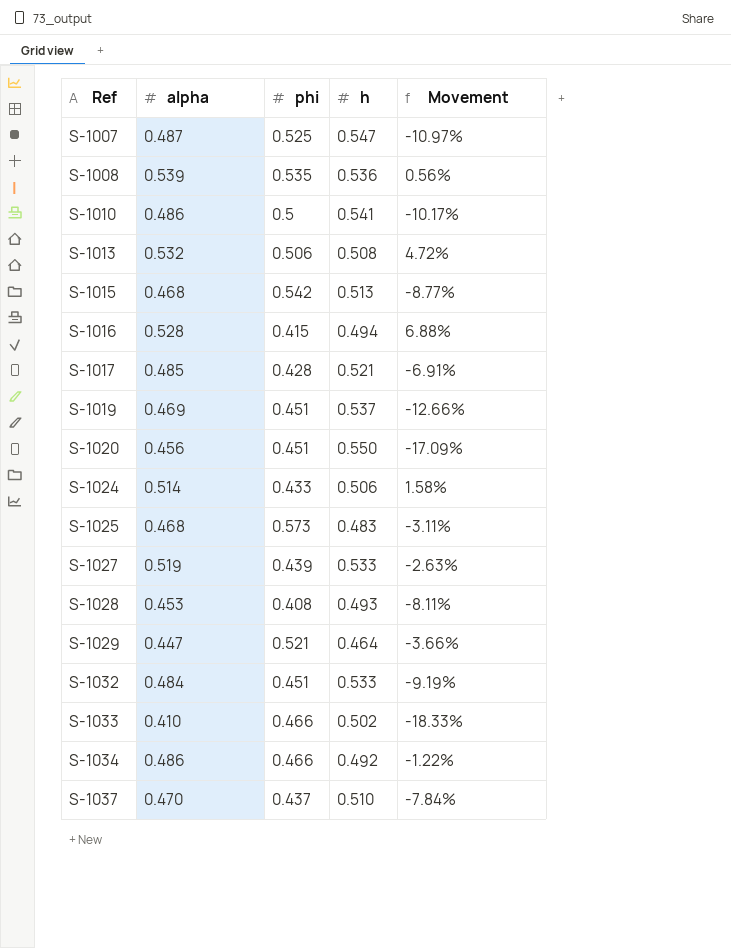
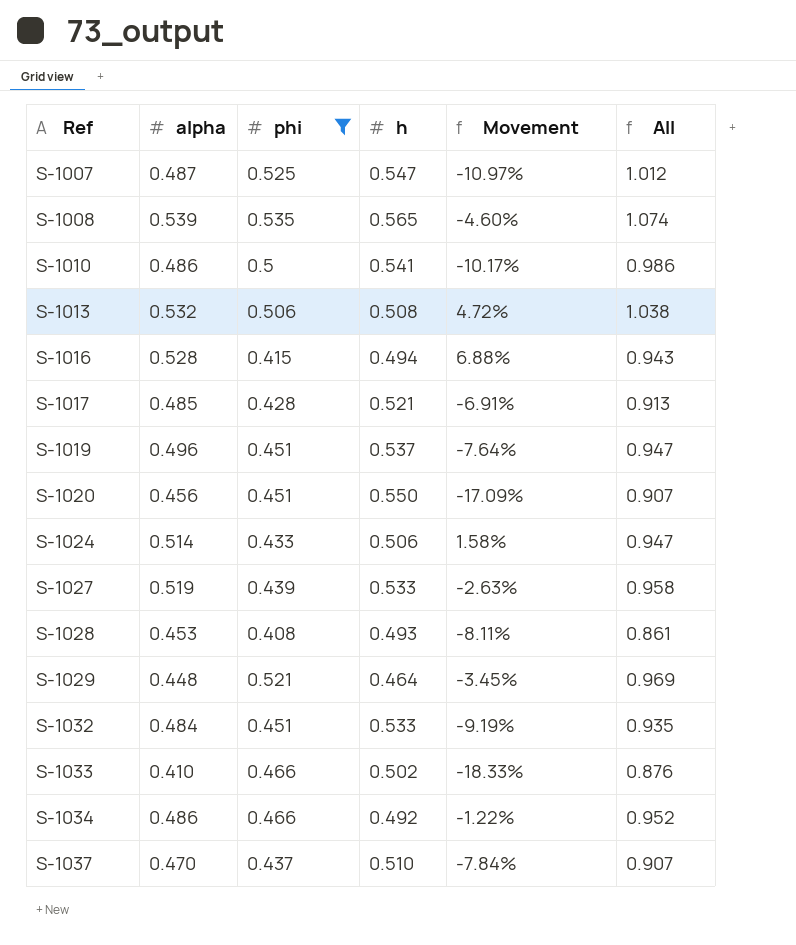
filter: none -> phi <= 0.535
column All | formula: none -> [alpha] + [phi]
S-1008 | h: 0.536 -> 0.565
S-1008 | Movement: 0.56% -> -4.60%
S-1019 | alpha: 0.469 -> 0.496
S-1019 | Movement: -12.66% -> -7.64%
S-1029 | alpha: 0.447 -> 0.448
S-1029 | Movement: -3.66% -> -3.45%

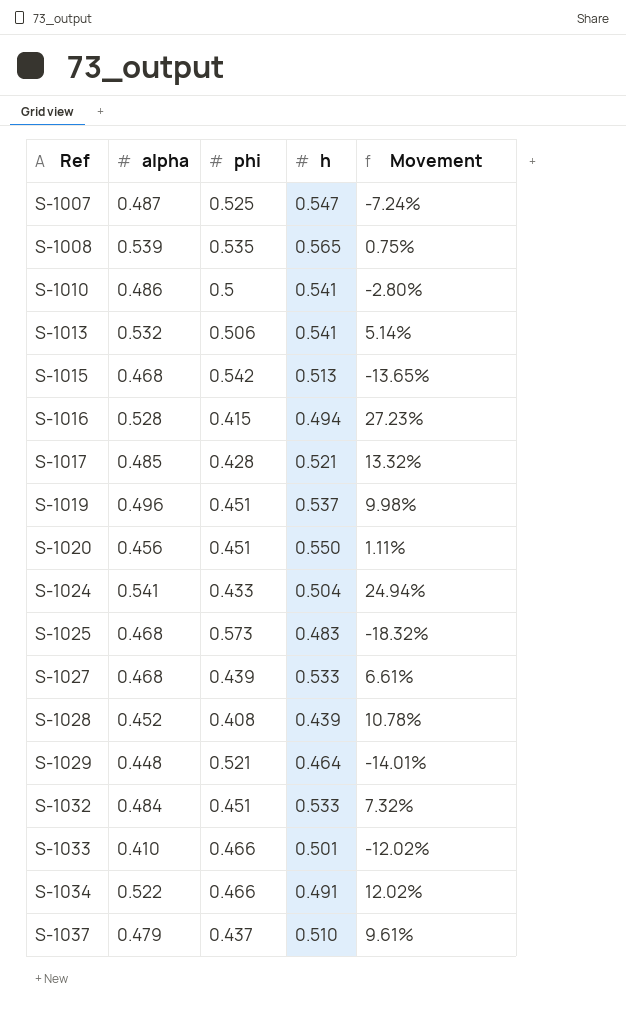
filter: phi <= 0.535 -> none
column All | formula: [alpha] + [phi] -> none
column Movement | formula: ([alpha] - [h]) / [h] -> ([alpha] - [phi]) / [phi]
S-1013 | h: 0.508 -> 0.541
S-1024 | alpha: 0.514 -> 0.541
S-1024 | h: 0.506 -> 0.504
S-1027 | alpha: 0.519 -> 0.468
S-1028 | alpha: 0.453 -> 0.452
S-1028 | h: 0.493 -> 0.439
S-1033 | h: 0.502 -> 0.501
S-1034 | alpha: 0.486 -> 0.522
S-1034 | h: 0.492 -> 0.491
S-1037 | alpha: 0.470 -> 0.479

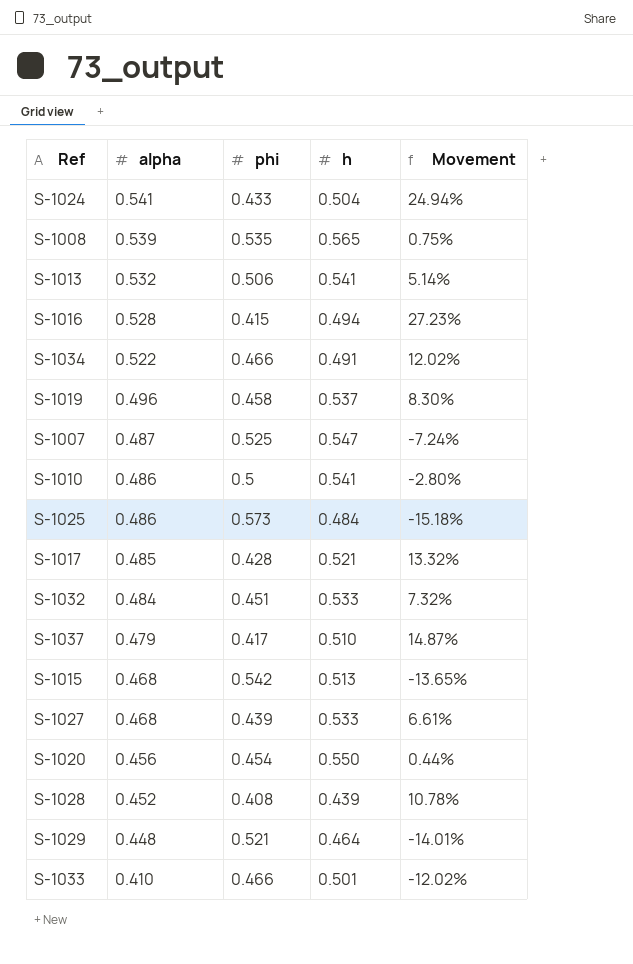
row order: Ref ascending -> alpha descending
S-1019 | phi: 0.451 -> 0.458
S-1019 | Movement: 9.98% -> 8.30%
S-1025 | alpha: 0.468 -> 0.486
S-1025 | h: 0.483 -> 0.484
S-1025 | Movement: -18.32% -> -15.18%
S-1037 | phi: 0.437 -> 0.417
S-1037 | Movement: 9.61% -> 14.87%
S-1020 | phi: 0.451 -> 0.454
S-1020 | Movement: 1.11% -> 0.44%

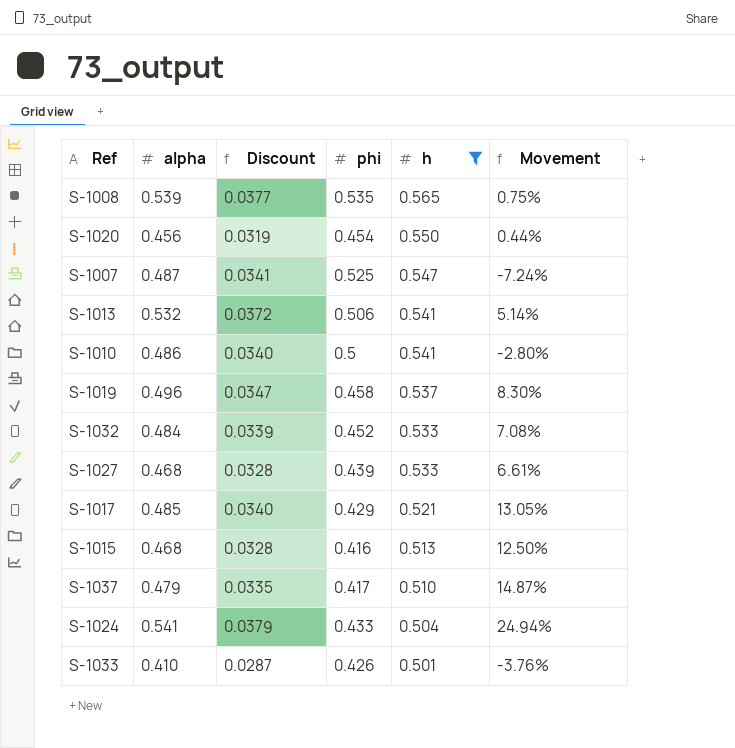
filter: none -> h >= 0.501
row order: alpha descending -> h descending
column Discount | formula: none -> [alpha] * 0.07
S-1032 | phi: 0.451 -> 0.452
S-1032 | Movement: 7.32% -> 7.08%
S-1017 | phi: 0.428 -> 0.429
S-1017 | Movement: 13.32% -> 13.05%
S-1015 | phi: 0.542 -> 0.416
S-1015 | Movement: -13.65% -> 12.50%
S-1033 | phi: 0.466 -> 0.426
S-1033 | Movement: -12.02% -> -3.76%

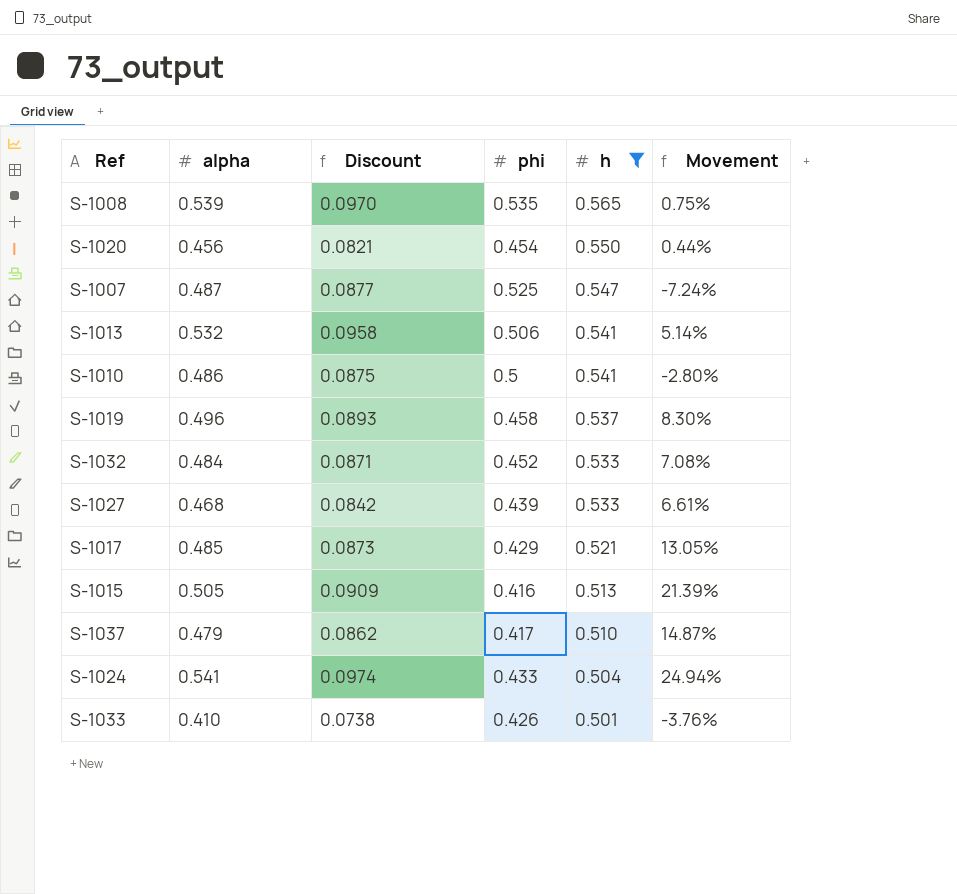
column Discount | formula: [alpha] * 0.07 -> [alpha] * 0.18
S-1015 | alpha: 0.468 -> 0.505
S-1015 | Movement: 12.50% -> 21.39%

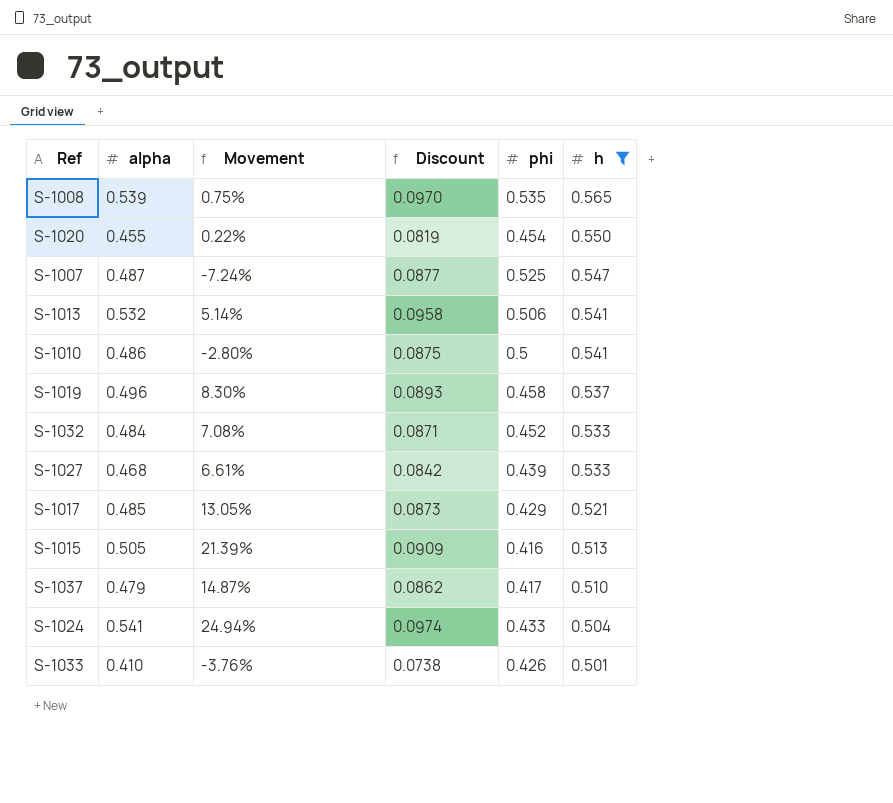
column Movement | position: 6 -> 3
S-1020 | alpha: 0.456 -> 0.455
S-1020 | Movement: 0.44% -> 0.22%
S-1020 | Discount: 0.0821 -> 0.0819

